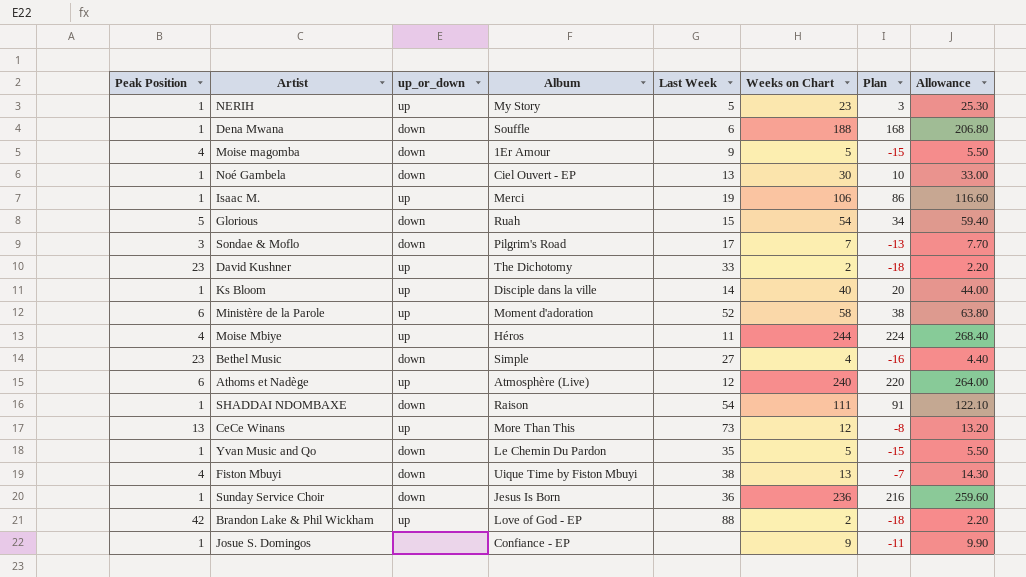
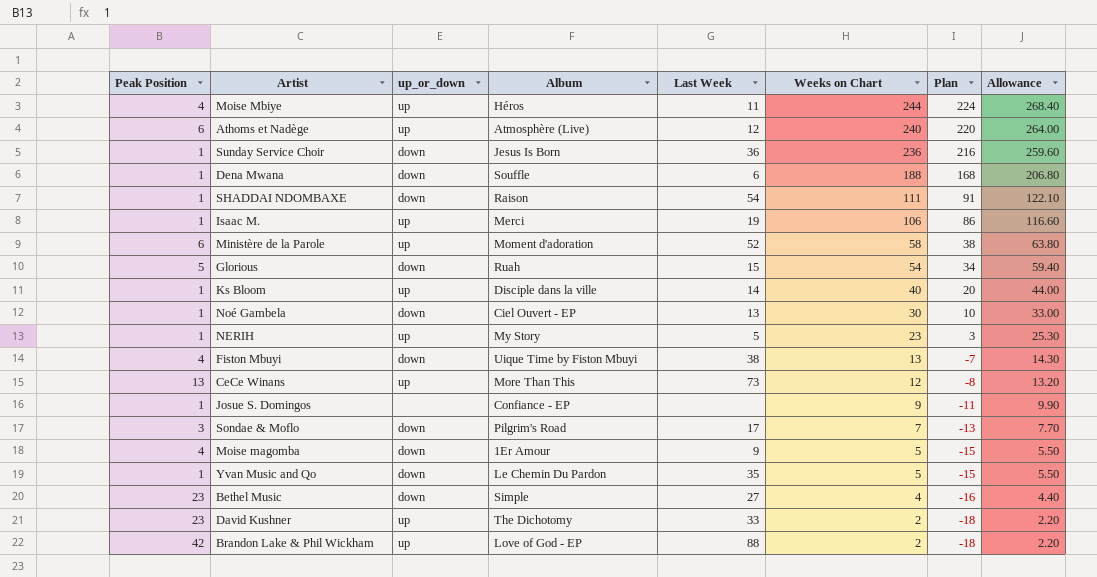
row order: none -> Weeks on Chart descending

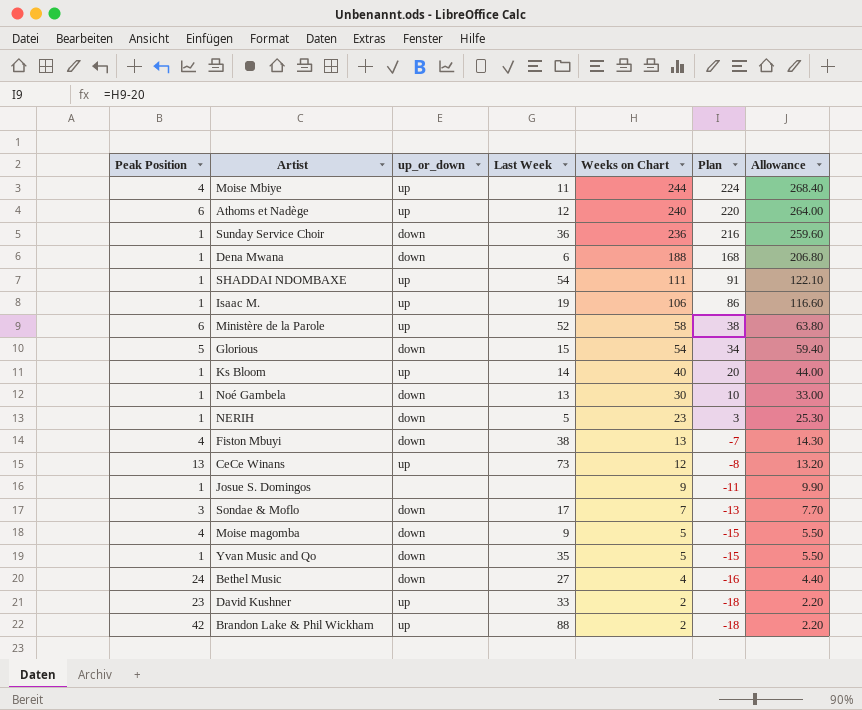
column Album | position: 4 -> none
SHADDAI NDOMBAXE | up_or_down: down -> up
NERIH | up_or_down: up -> down
Bethel Music | Peak Position: 23 -> 24

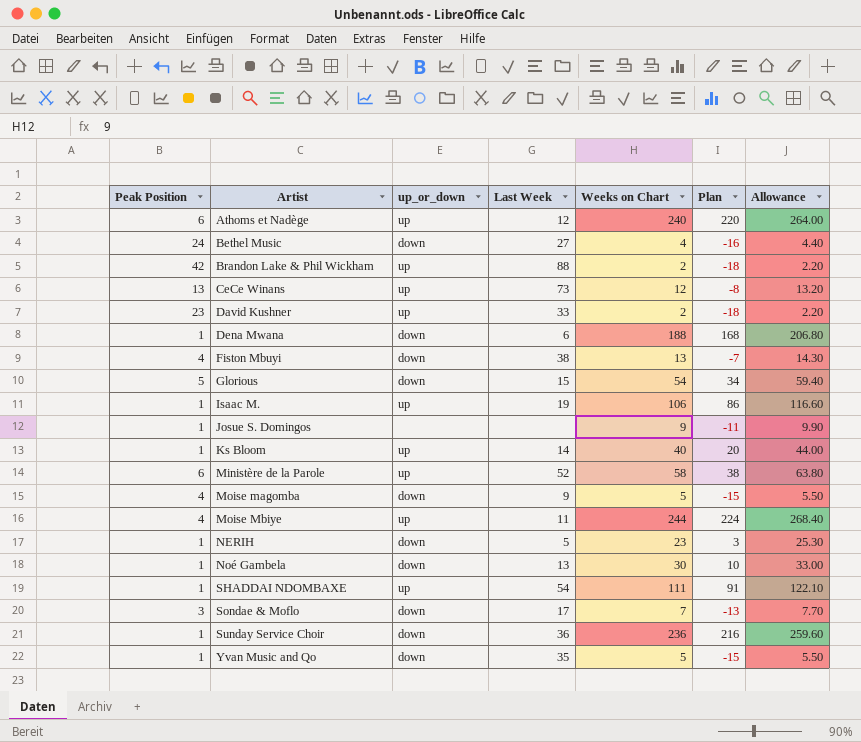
row order: Weeks on Chart descending -> Artist ascending

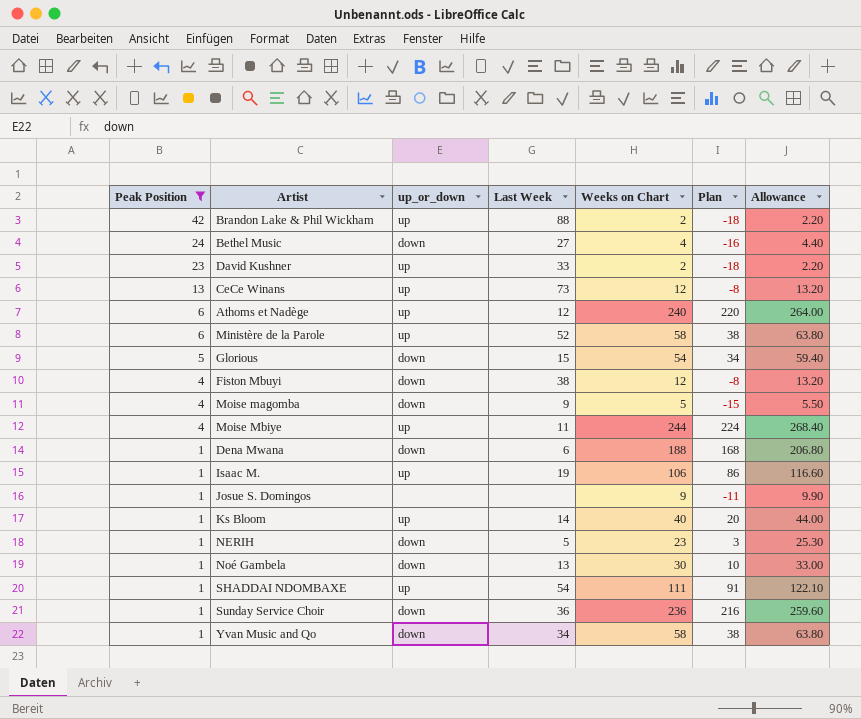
filter: none -> Peak Position != 3
row order: Artist ascending -> Peak Position descending
Fiston Mbuyi | Weeks on Chart: 13 -> 12
Fiston Mbuyi | Plan: -7 -> -8
Fiston Mbuyi | Allowance: 14.30 -> 13.20
Yvan Music and Qo | Last Week: 35 -> 34
Yvan Music and Qo | Weeks on Chart: 5 -> 58
Yvan Music and Qo | Plan: -15 -> 38
Yvan Music and Qo | Allowance: 5.50 -> 63.80

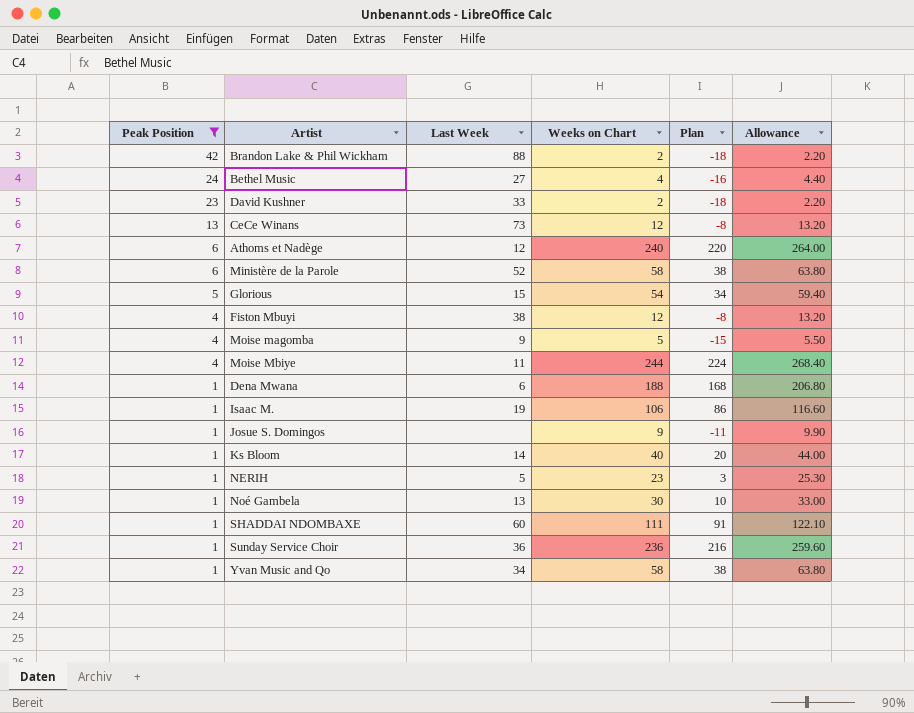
column up_or_down | position: 3 -> none
SHADDAI NDOMBAXE | Last Week: 54 -> 60

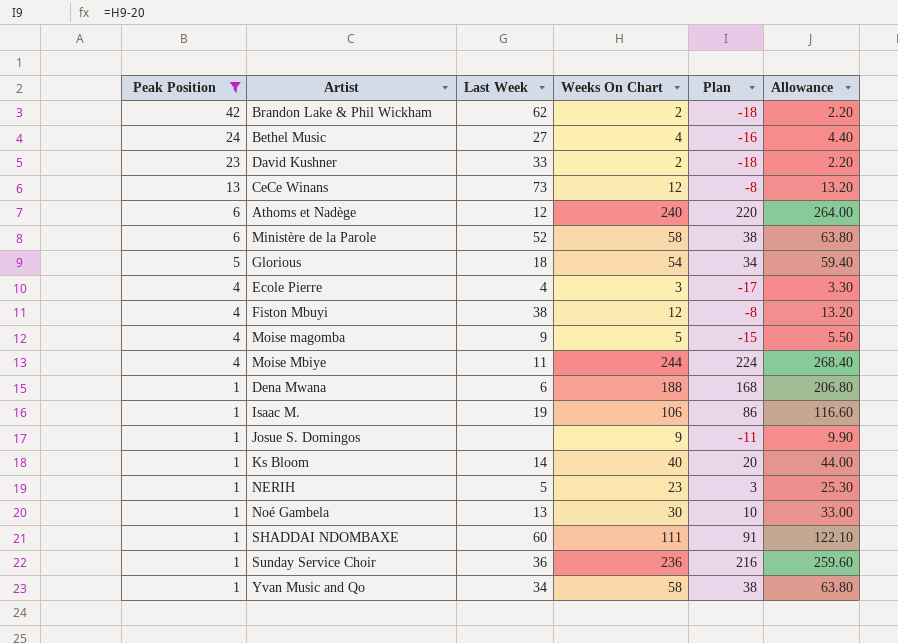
column name: Weeks on Chart -> Weeks On Chart
Brandon Lake & Phil Wickham | Last Week: 88 -> 62
Glorious | Last Week: 15 -> 18
row Ecole Pierre: none -> 4 | 4 | 3 | -17 | 3.30

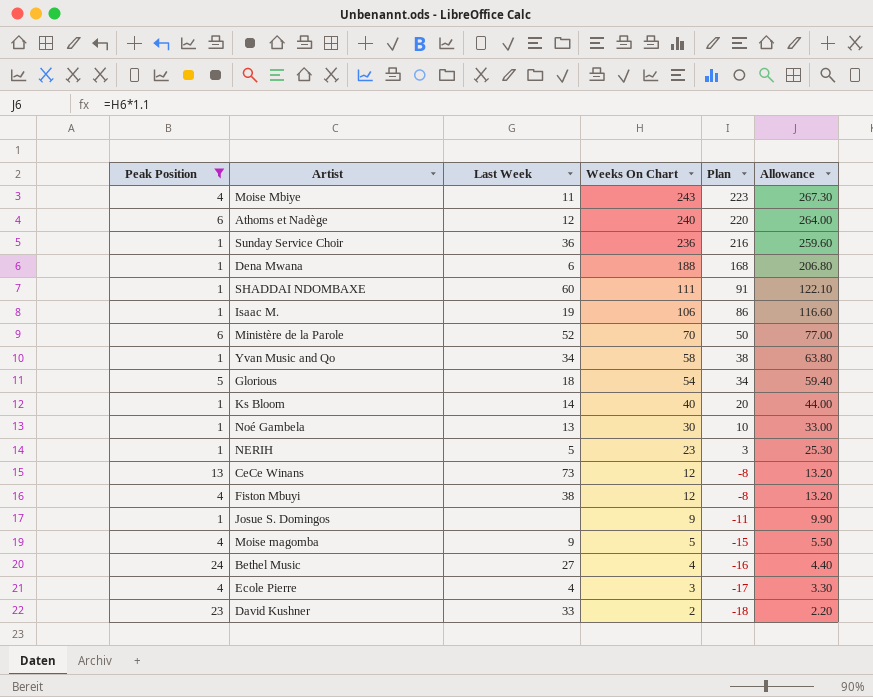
row order: Peak Position descending -> Weeks On Chart descending
row Brandon Lake & Phil Wickham: 42 | 62 | 2 | -18 | 2.20 -> none
Moise Mbiye | Weeks On Chart: 244 -> 243
Moise Mbiye | Plan: 224 -> 223
Moise Mbiye | Allowance: 268.40 -> 267.30
Ministère de la Parole | Weeks On Chart: 58 -> 70
Ministère de la Parole | Plan: 38 -> 50
Ministère de la Parole | Allowance: 63.80 -> 77.00

